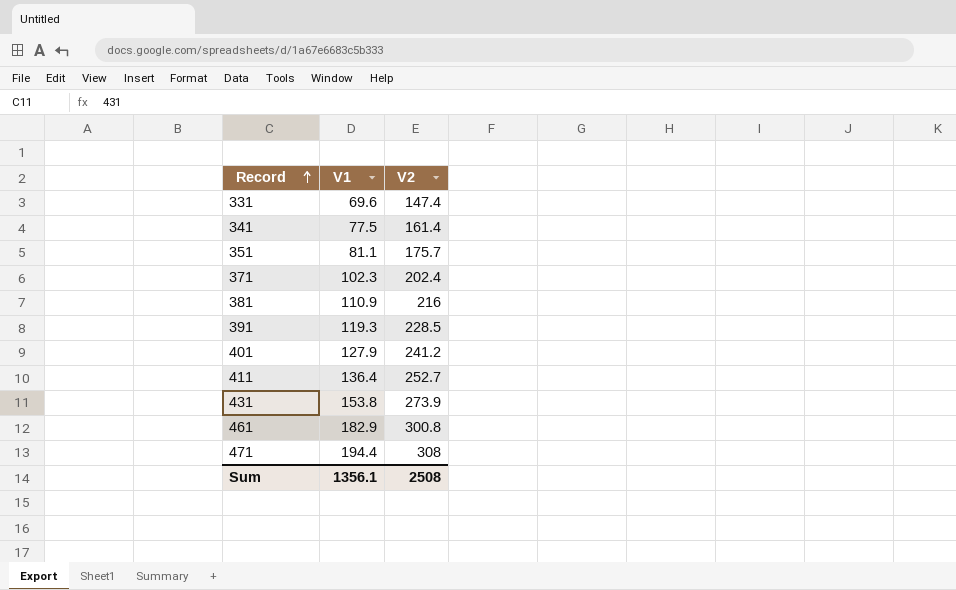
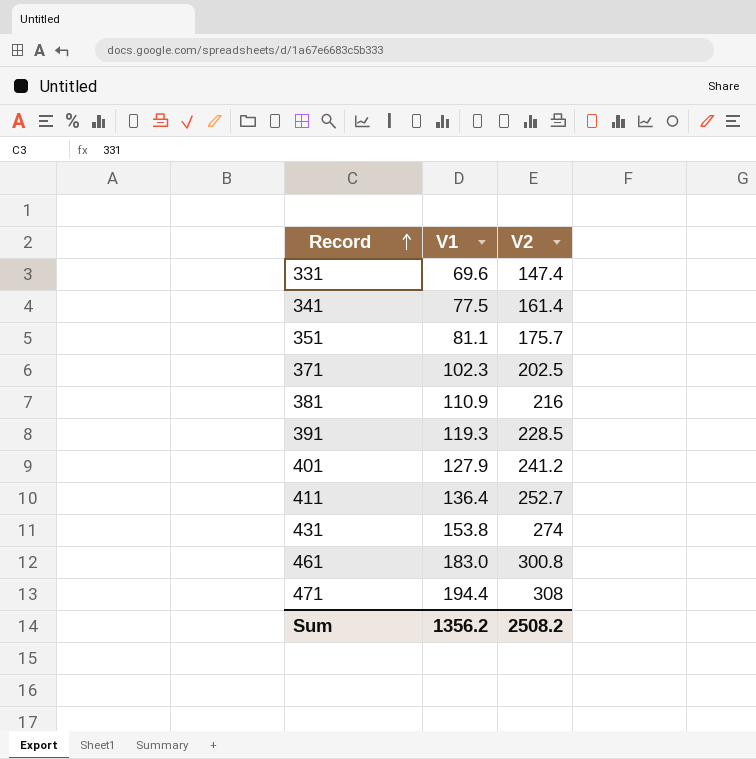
371 | V2: 202.4 -> 202.5
431 | V2: 273.9 -> 274
461 | V1: 182.9 -> 183.0
Sum | V1: 1356.1 -> 1356.2
Sum | V2: 2508 -> 2508.2

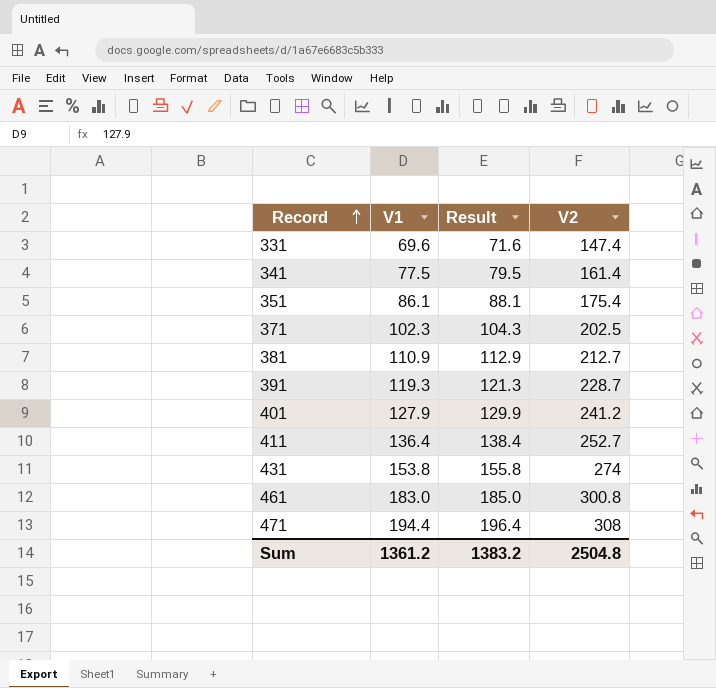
column Result | formula: none -> [V1] + 2
351 | V1: 81.1 -> 86.1
351 | V2: 175.7 -> 175.4
381 | V2: 216 -> 212.7
391 | V2: 228.5 -> 228.7
Sum | V1: 1356.2 -> 1361.2
Sum | V2: 2508.2 -> 2504.8

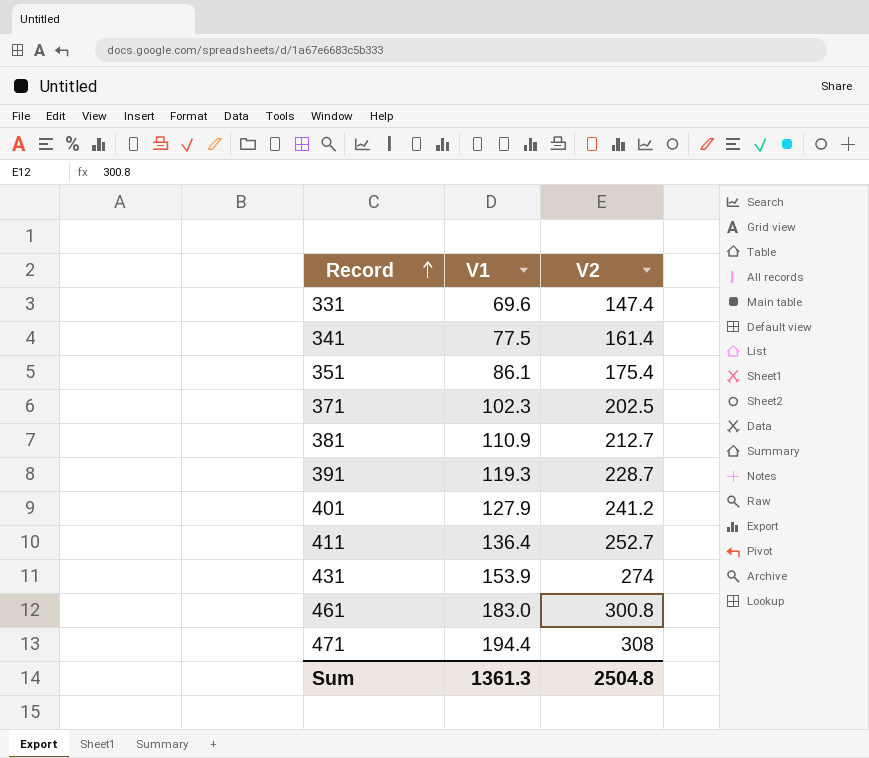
column Result | formula: [V1] + 2 -> none
431 | V1: 153.8 -> 153.9
Sum | V1: 1361.2 -> 1361.3

